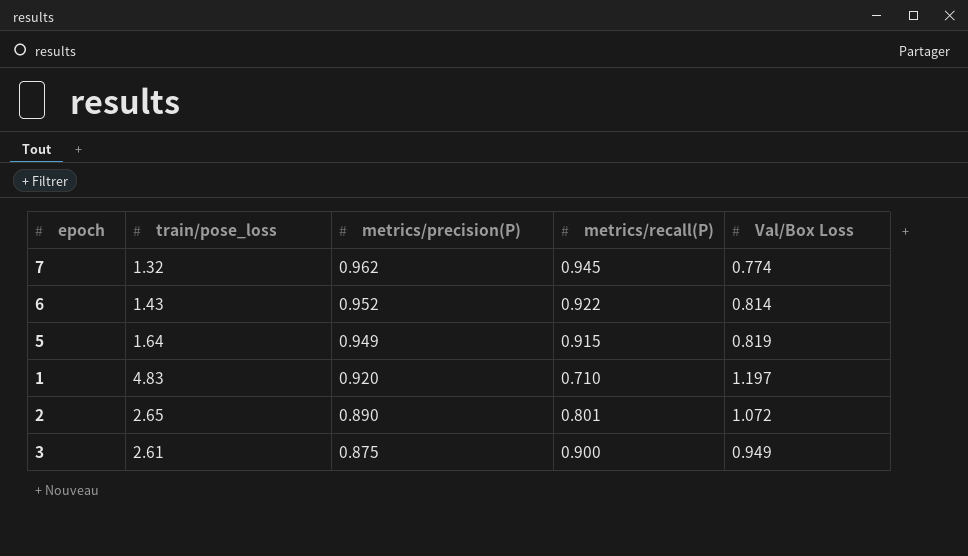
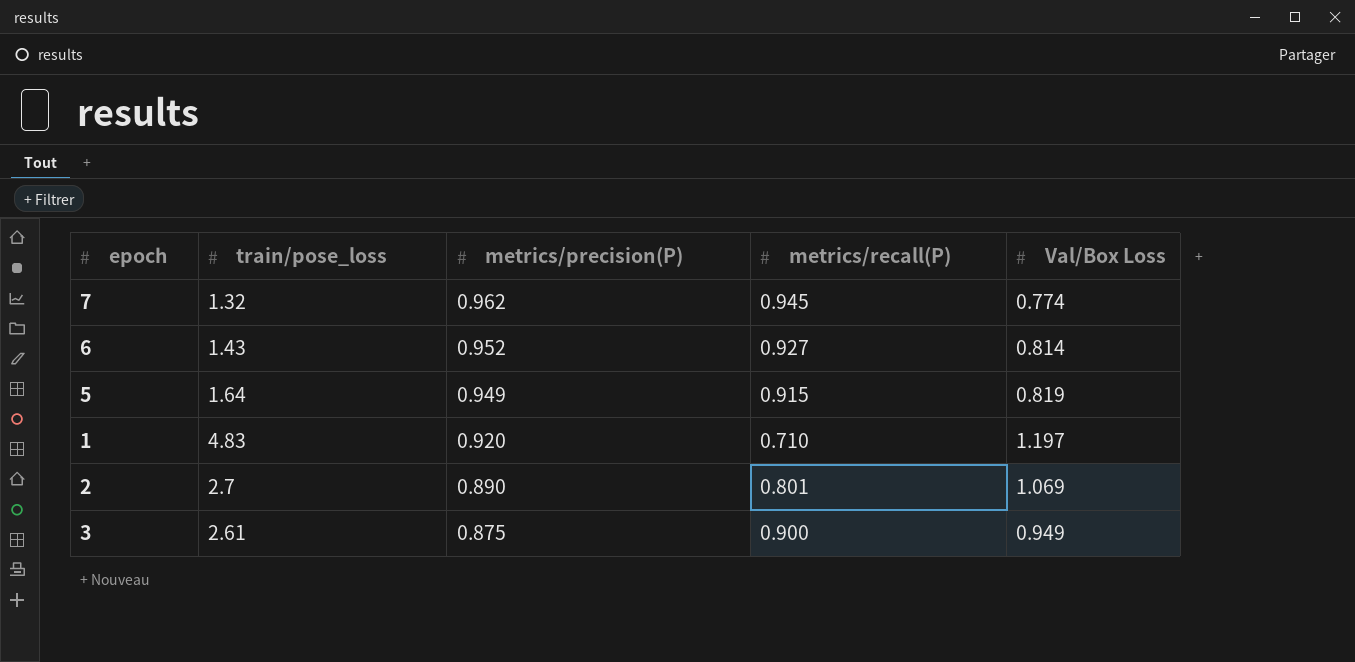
6 | metrics/recall(P): 0.922 -> 0.927
2 | train/pose_loss: 2.65 -> 2.7
2 | Val/Box Loss: 1.072 -> 1.069

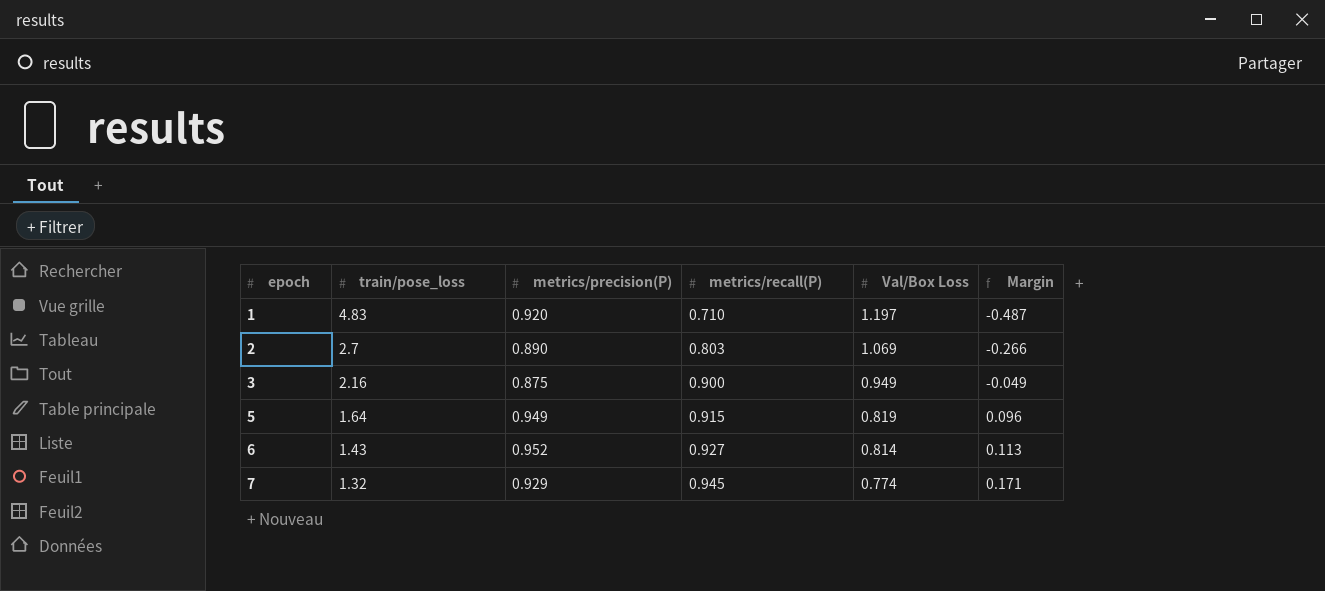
row order: metrics/precision(P) descending -> epoch ascending
column Margin | formula: none -> [metrics/recall(P)] - [Val/Box Loss]
2 | metrics/recall(P): 0.801 -> 0.803
3 | train/pose_loss: 2.61 -> 2.16
7 | metrics/precision(P): 0.962 -> 0.929

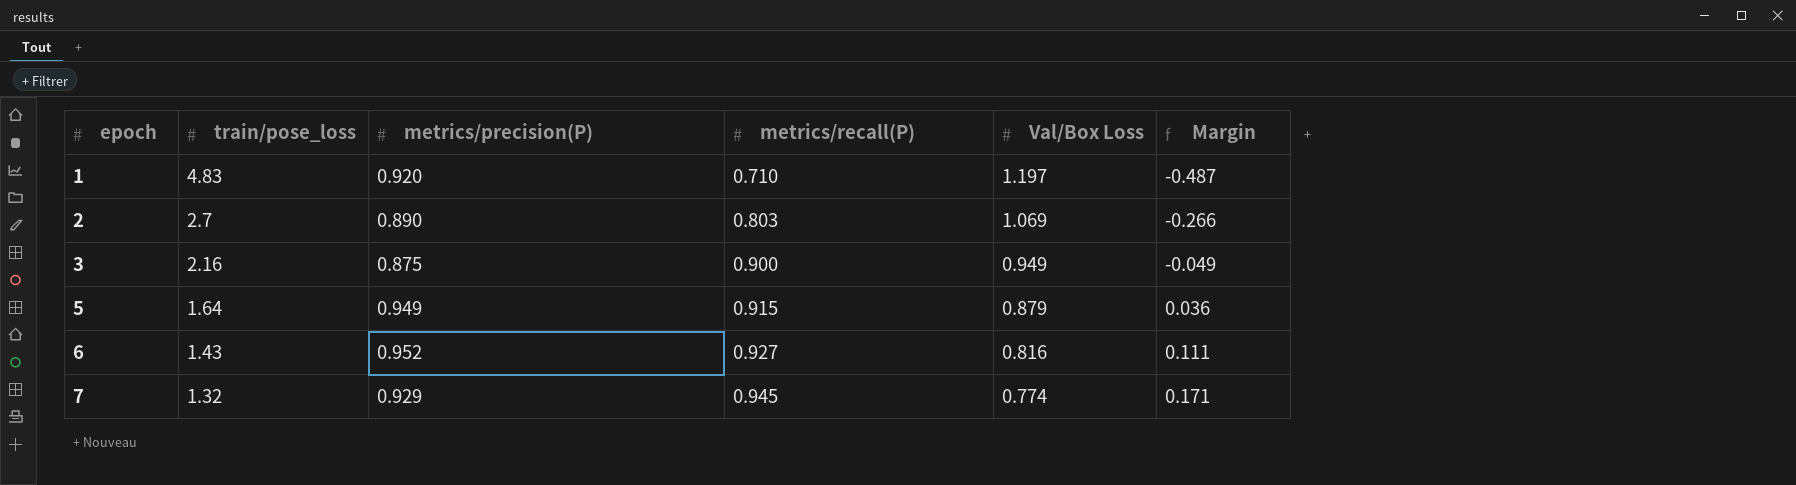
5 | Val/Box Loss: 0.819 -> 0.879
5 | Margin: 0.096 -> 0.036
6 | Val/Box Loss: 0.814 -> 0.816
6 | Margin: 0.113 -> 0.111

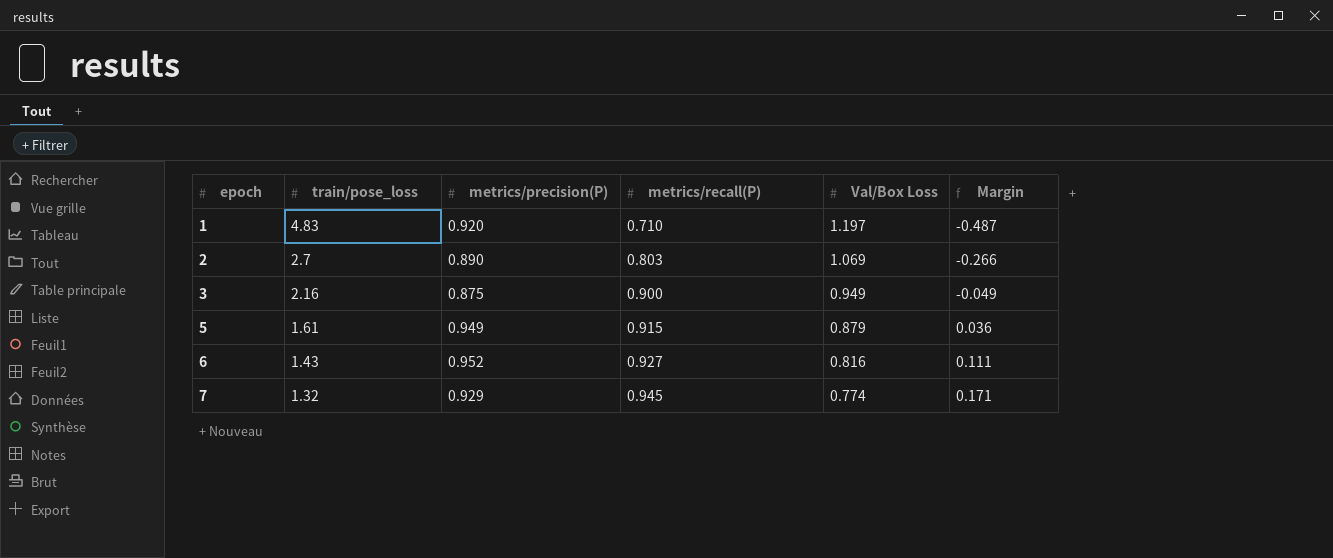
5 | train/pose_loss: 1.64 -> 1.61

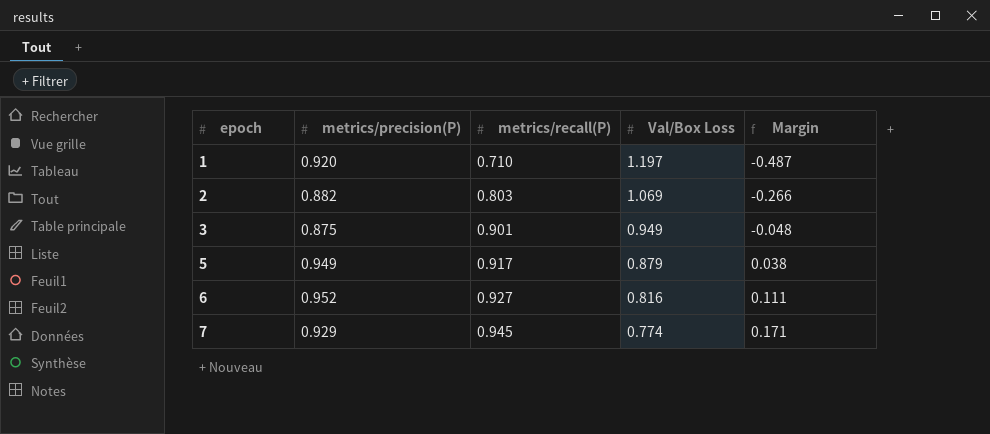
column train/pose_loss | position: 2 -> none
2 | metrics/precision(P): 0.890 -> 0.882
3 | metrics/recall(P): 0.900 -> 0.901
3 | Margin: -0.049 -> -0.048
5 | metrics/recall(P): 0.915 -> 0.917
5 | Margin: 0.036 -> 0.038

